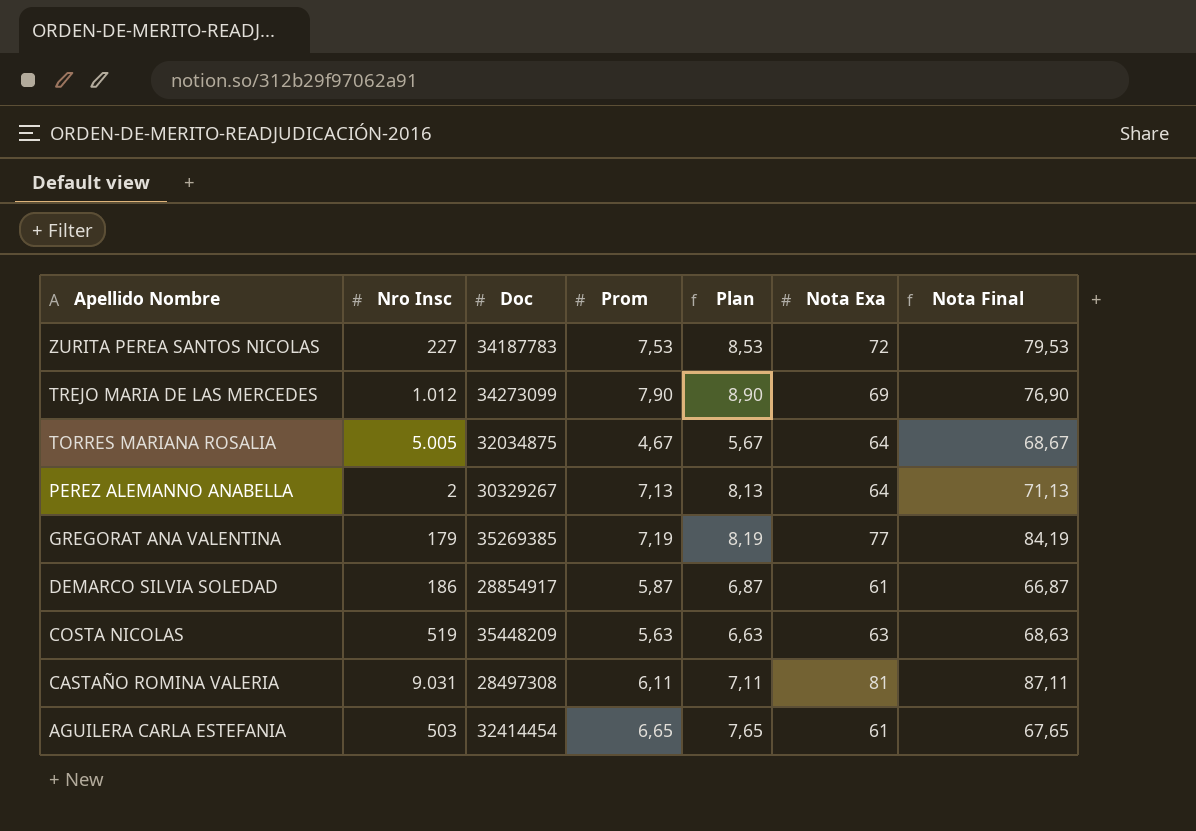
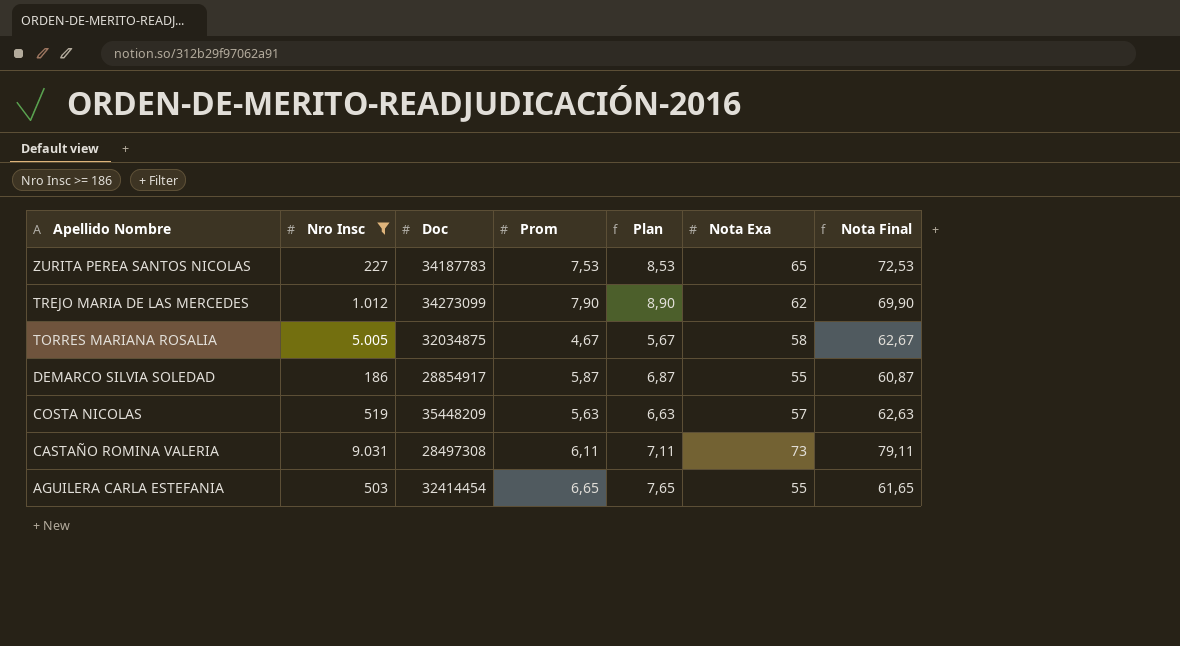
filter: none -> Nro Insc >= 186
ZURITA PEREA SANTOS NICOLAS | Nota Exa: 72 -> 65
ZURITA PEREA SANTOS NICOLAS | Nota Final: 79,53 -> 72,53
TREJO MARIA DE LAS MERCEDES | Nota Exa: 69 -> 62
TREJO MARIA DE LAS MERCEDES | Nota Final: 76,90 -> 69,90
TORRES MARIANA ROSALIA | Nota Exa: 64 -> 58
TORRES MARIANA ROSALIA | Nota Final: 68,67 -> 62,67
DEMARCO SILVIA SOLEDAD | Nota Exa: 61 -> 55
DEMARCO SILVIA SOLEDAD | Nota Final: 66,87 -> 60,87
COSTA NICOLAS | Nota Exa: 63 -> 57
COSTA NICOLAS | Nota Final: 68,63 -> 62,63
CASTAÑO ROMINA VALERIA | Nota Exa: 81 -> 73
CASTAÑO ROMINA VALERIA | Nota Final: 87,11 -> 79,11
AGUILERA CARLA ESTEFANIA | Nota Exa: 61 -> 55
AGUILERA CARLA ESTEFANIA | Nota Final: 67,65 -> 61,65

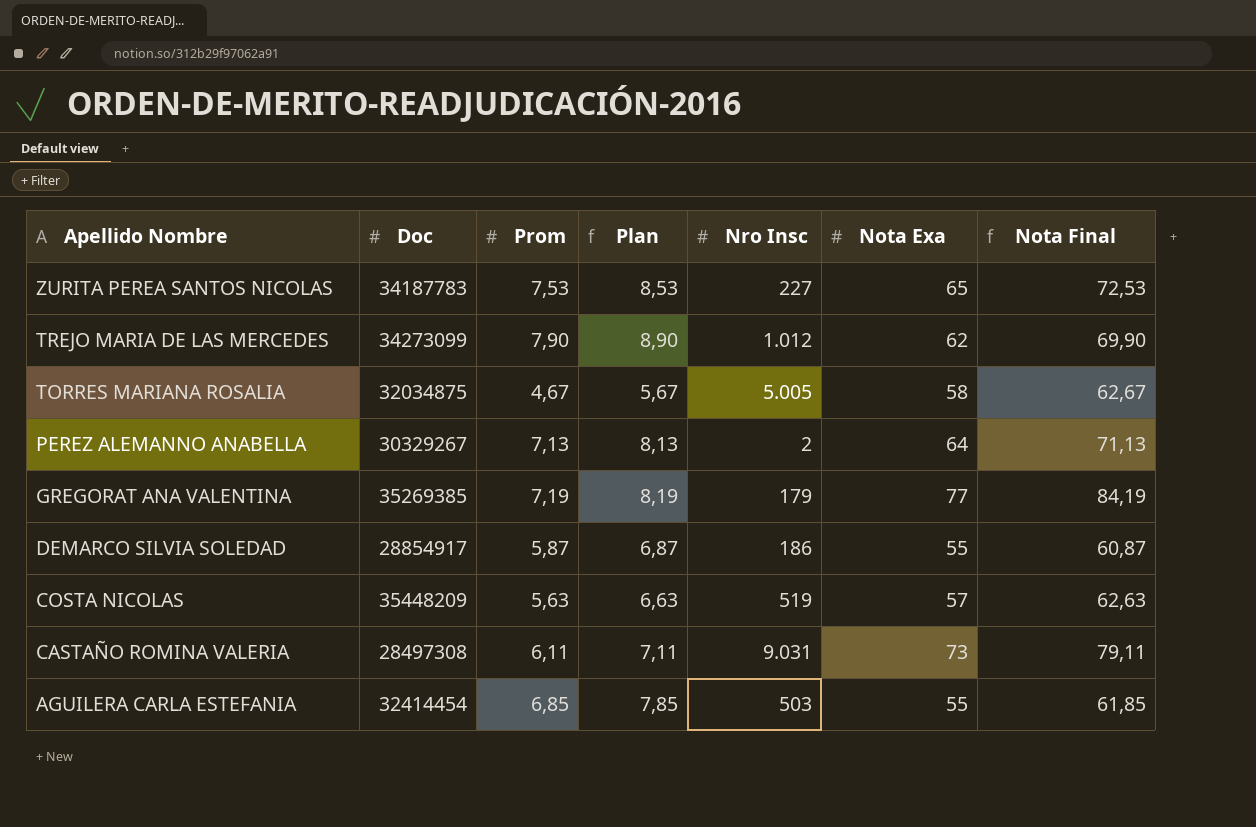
filter: Nro Insc >= 186 -> none
column Nro Insc | position: 2 -> 5
AGUILERA CARLA ESTEFANIA | Prom: 6,65 -> 6,85
AGUILERA CARLA ESTEFANIA | Plan: 7,65 -> 7,85
AGUILERA CARLA ESTEFANIA | Nota Final: 61,65 -> 61,85

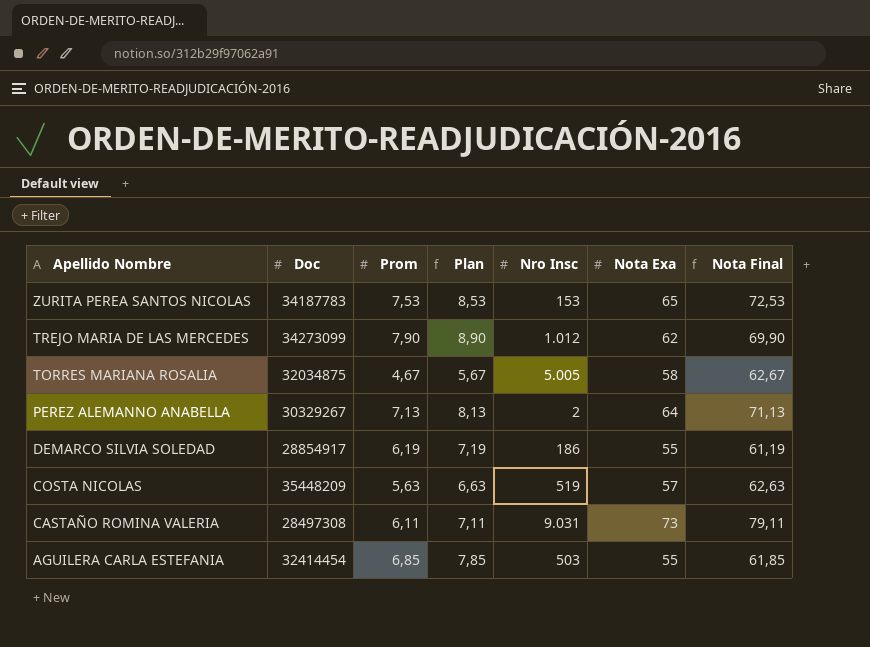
row GREGORAT ANA VALENTINA: 35269385 | 7,19 | 8,19 | 179 | 77 | 84,19 -> none
ZURITA PEREA SANTOS NICOLAS | Nro Insc: 227 -> 153
DEMARCO SILVIA SOLEDAD | Prom: 5,87 -> 6,19
DEMARCO SILVIA SOLEDAD | Plan: 6,87 -> 7,19
DEMARCO SILVIA SOLEDAD | Nota Final: 60,87 -> 61,19

